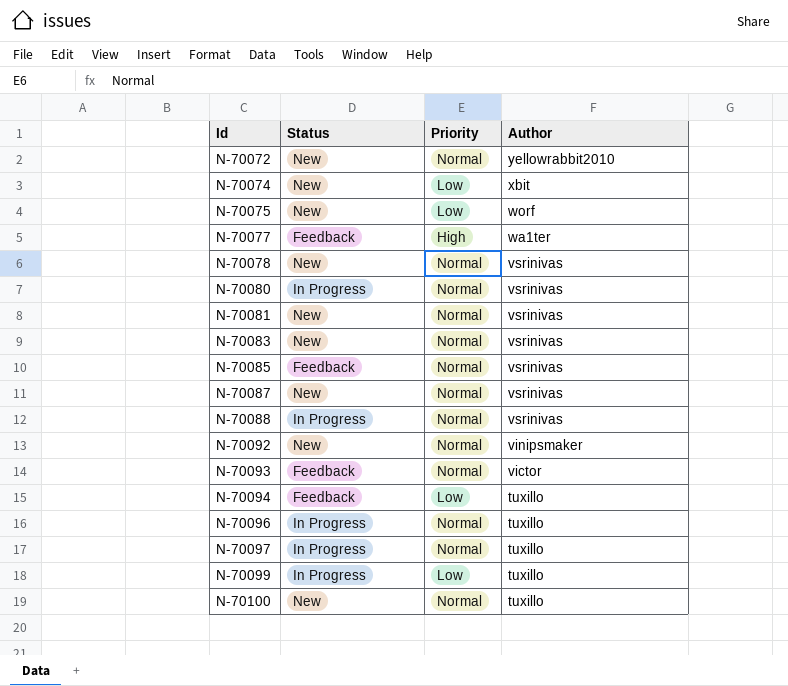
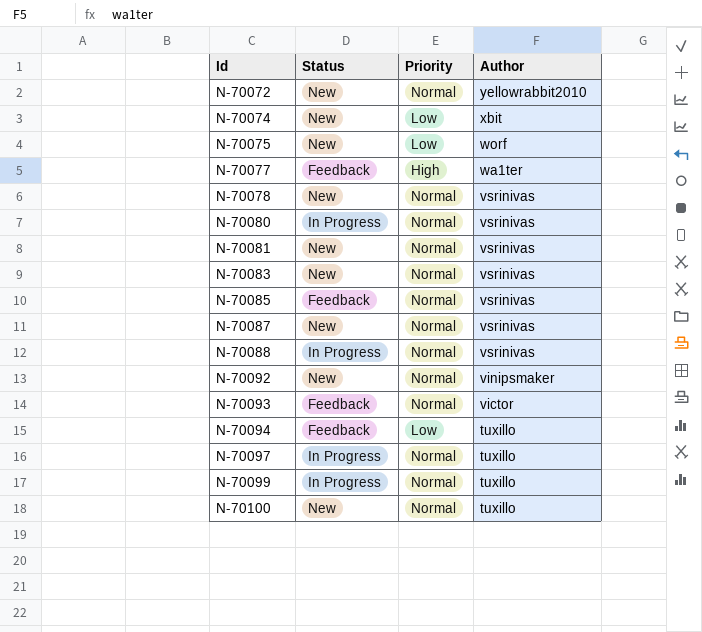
row N-70096: In Progress | Normal | tuxillo -> none
N-70099 | Priority: Low -> Normal

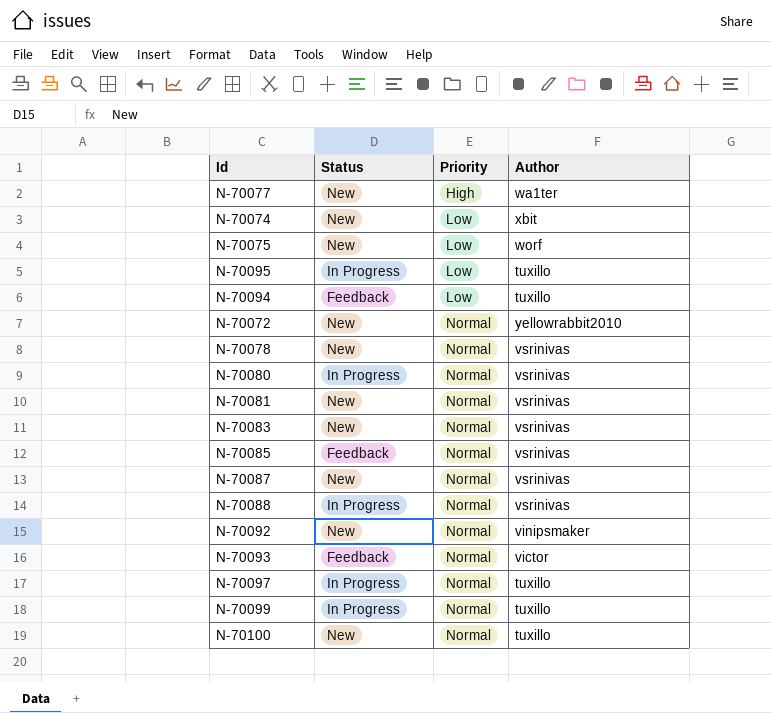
row order: Id ascending -> Priority ascending
N-70077 | Status: Feedback -> New
row N-70095: none -> In Progress | Low | tuxillo

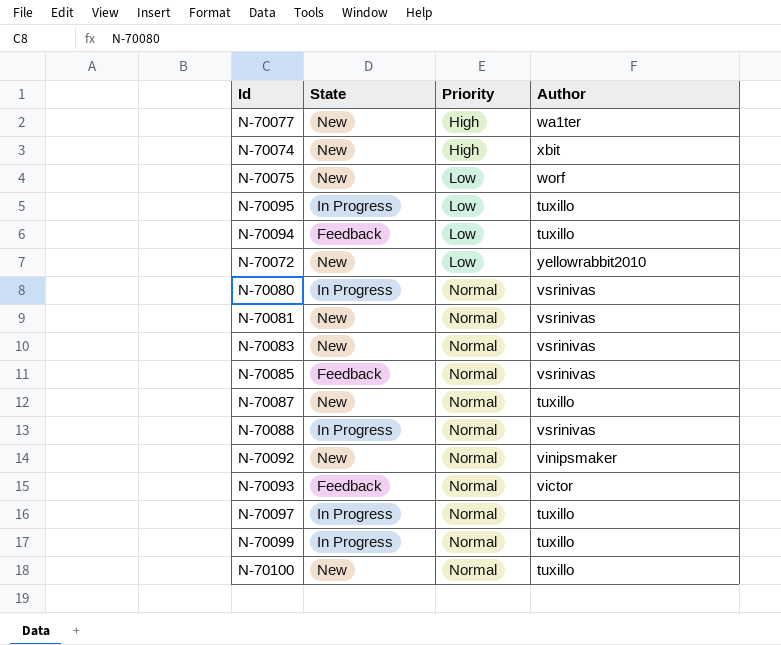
column name: Status -> State
row N-70078: New | Normal | vsrinivas -> none
N-70074 | Priority: Low -> High
N-70072 | Priority: Normal -> Low
N-70087 | Author: vsrinivas -> tuxillo

